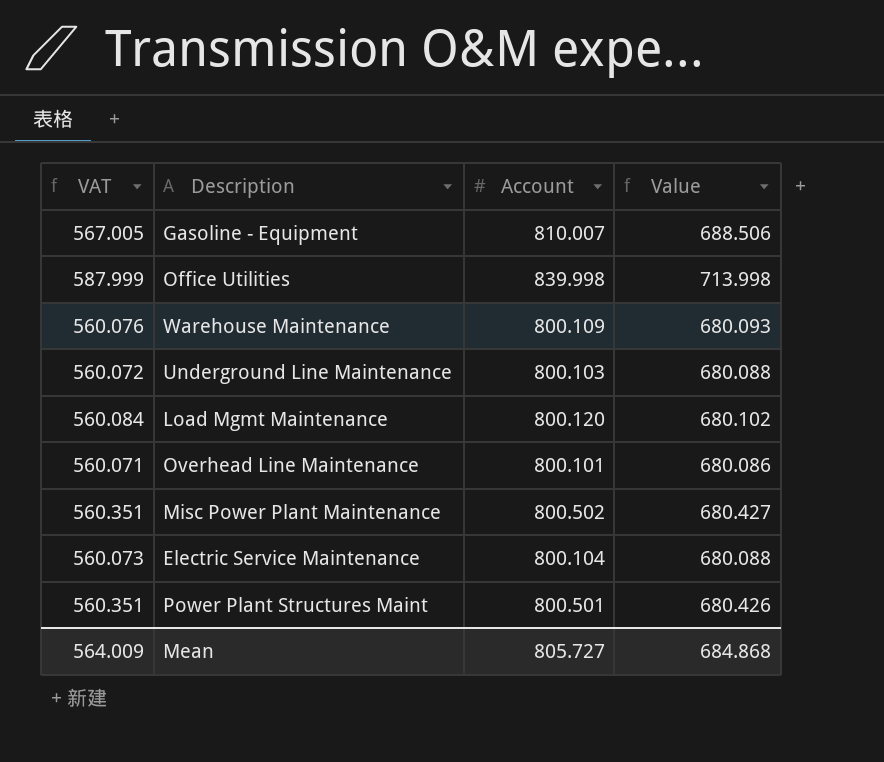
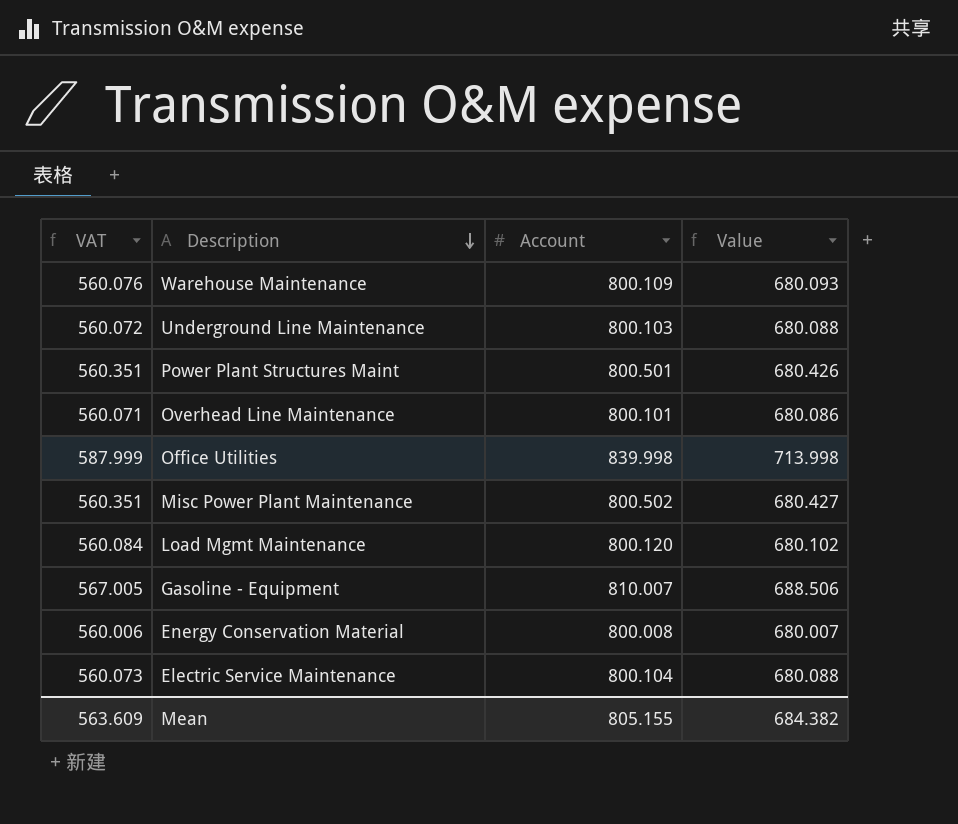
row order: none -> Description descending
row Energy Conservation Material: none -> 560.006 | 800.008 | 680.007
Mean | VAT: 564.009 -> 563.609
Mean | Account: 805.727 -> 805.155
Mean | Value: 684.868 -> 684.382

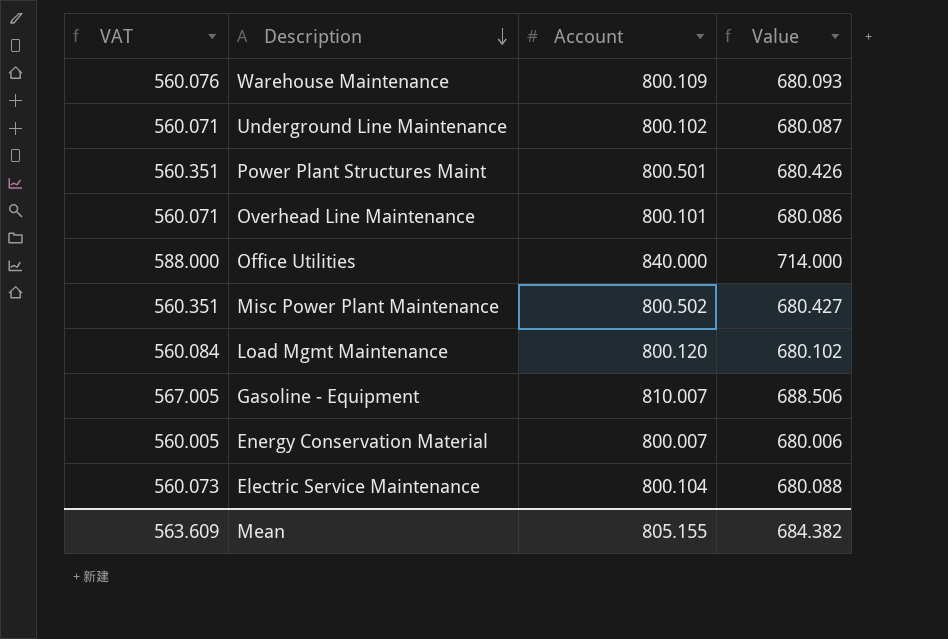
Underground Line Maintenance | VAT: 560.072 -> 560.071
Underground Line Maintenance | Account: 800.103 -> 800.102
Underground Line Maintenance | Value: 680.088 -> 680.087
Office Utilities | VAT: 587.999 -> 588.000
Office Utilities | Account: 839.998 -> 840.000
Office Utilities | Value: 713.998 -> 714.000
Energy Conservation Material | VAT: 560.006 -> 560.005
Energy Conservation Material | Account: 800.008 -> 800.007
Energy Conservation Material | Value: 680.007 -> 680.006

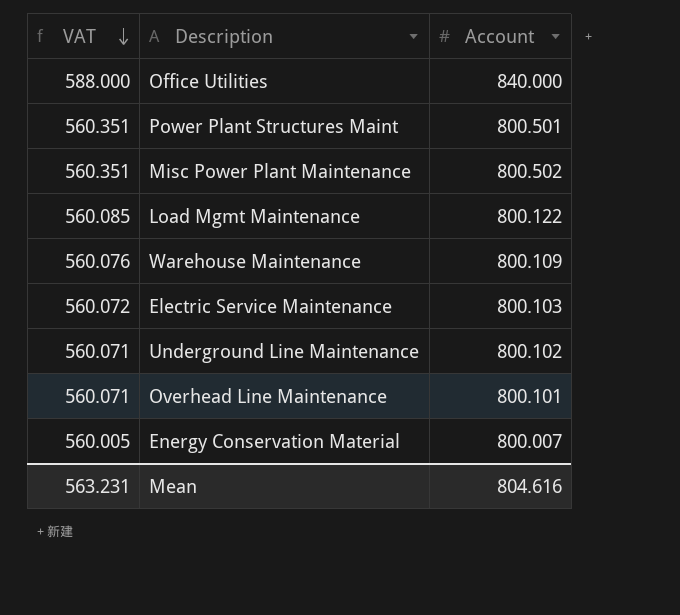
row order: Description descending -> VAT descending
column Value | formula: [Account] * 0.85 -> none
row Gasoline - Equipment: 567.005 | 810.007 | 688.506 -> none
Load Mgmt Maintenance | VAT: 560.084 -> 560.085
Load Mgmt Maintenance | Account: 800.120 -> 800.122
Electric Service Maintenance | VAT: 560.073 -> 560.072
Electric Service Maintenance | Account: 800.104 -> 800.103
Mean | VAT: 563.609 -> 563.231
Mean | Account: 805.155 -> 804.616

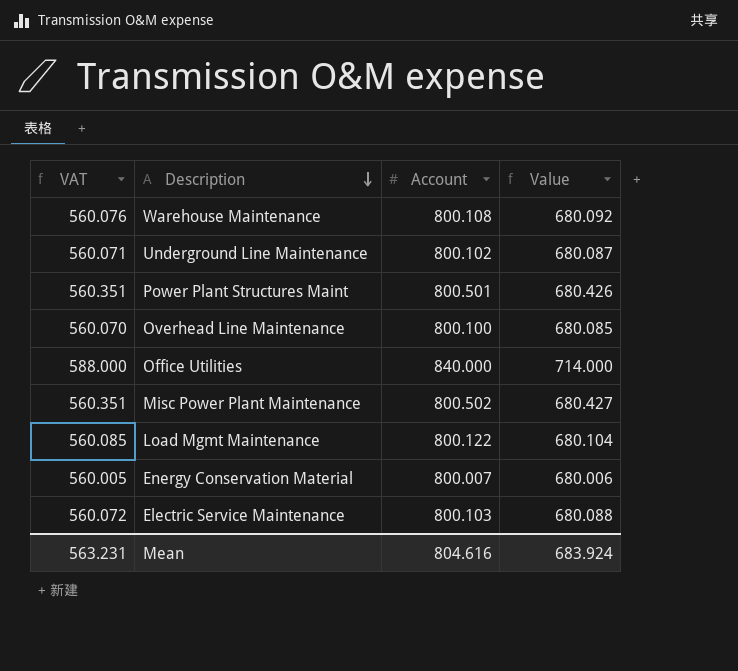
row order: VAT descending -> Description descending
column Value | formula: none -> [Account] * 0.85
Warehouse Maintenance | Account: 800.109 -> 800.108
Overhead Line Maintenance | VAT: 560.071 -> 560.070
Overhead Line Maintenance | Account: 800.101 -> 800.100

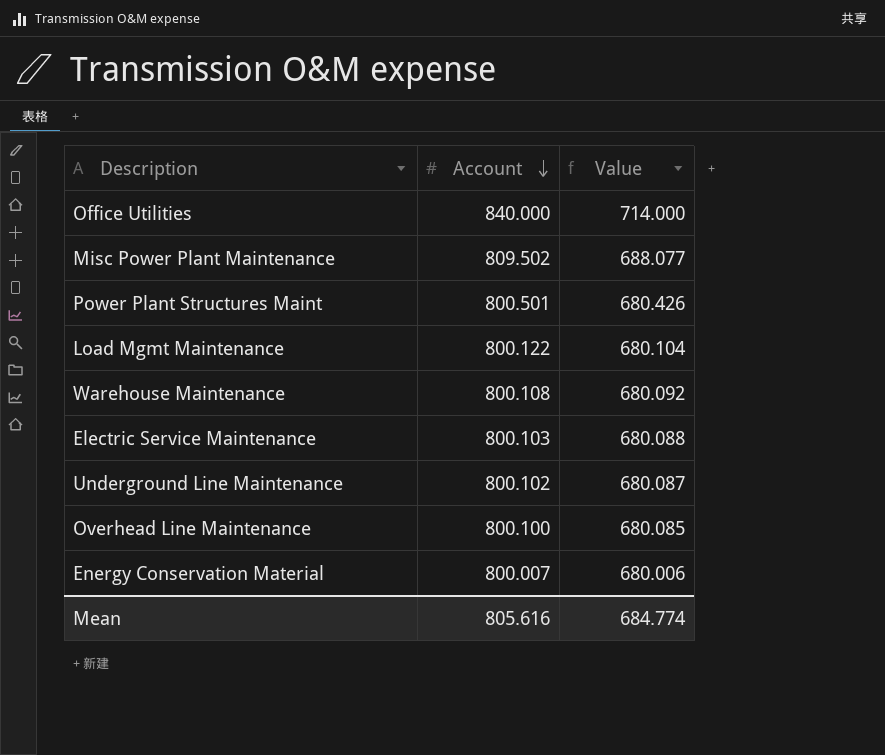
row order: Description descending -> Account descending
column VAT | formula: [Account] * 0.7 -> none
Misc Power Plant Maintenance | Account: 800.502 -> 809.502
Misc Power Plant Maintenance | Value: 680.427 -> 688.077
Mean | Account: 804.616 -> 805.616
Mean | Value: 683.924 -> 684.774

